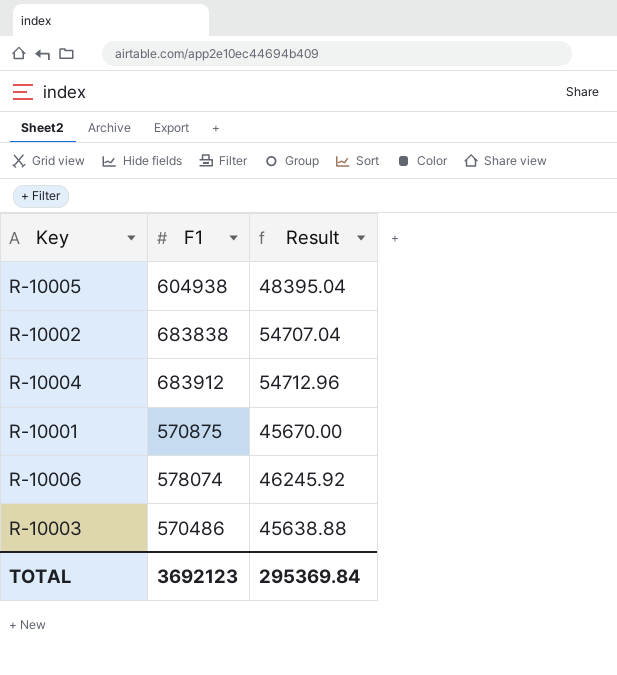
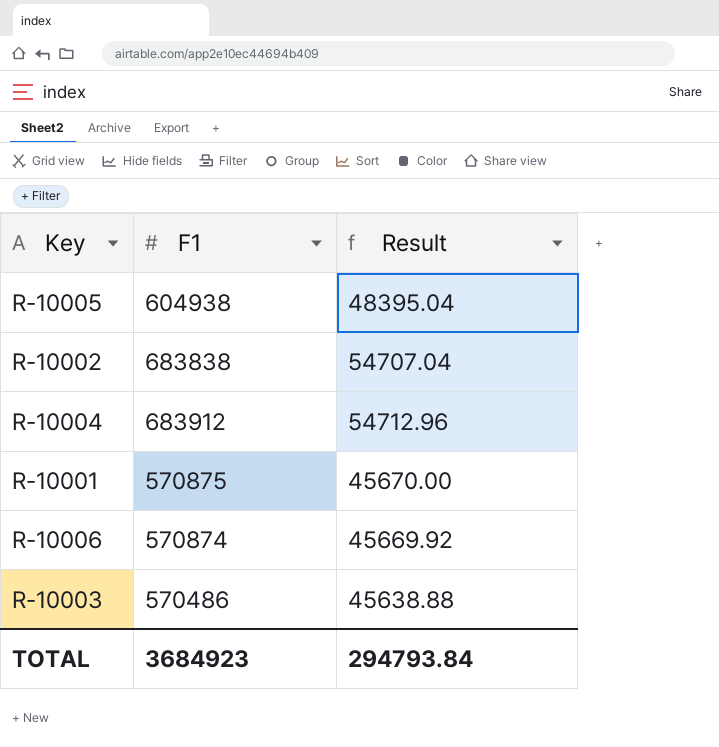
R-10006 | F1: 578074 -> 570874
R-10006 | Result: 46245.92 -> 45669.92
TOTAL | F1: 3692123 -> 3684923
TOTAL | Result: 295369.84 -> 294793.84

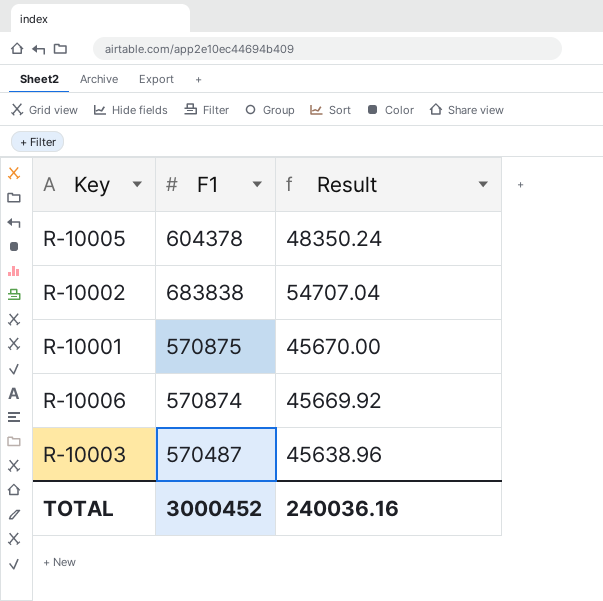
row R-10004: 683912 | 54712.96 -> none
R-10005 | F1: 604938 -> 604378
R-10005 | Result: 48395.04 -> 48350.24
R-10003 | F1: 570486 -> 570487
R-10003 | Result: 45638.88 -> 45638.96
TOTAL | F1: 3684923 -> 3000452
TOTAL | Result: 294793.84 -> 240036.16

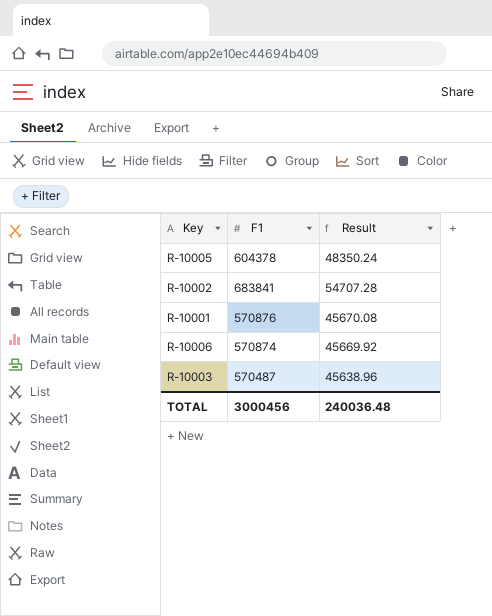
R-10002 | F1: 683838 -> 683841
R-10002 | Result: 54707.04 -> 54707.28
R-10001 | F1: 570875 -> 570876
R-10001 | Result: 45670.00 -> 45670.08
TOTAL | F1: 3000452 -> 3000456
TOTAL | Result: 240036.16 -> 240036.48

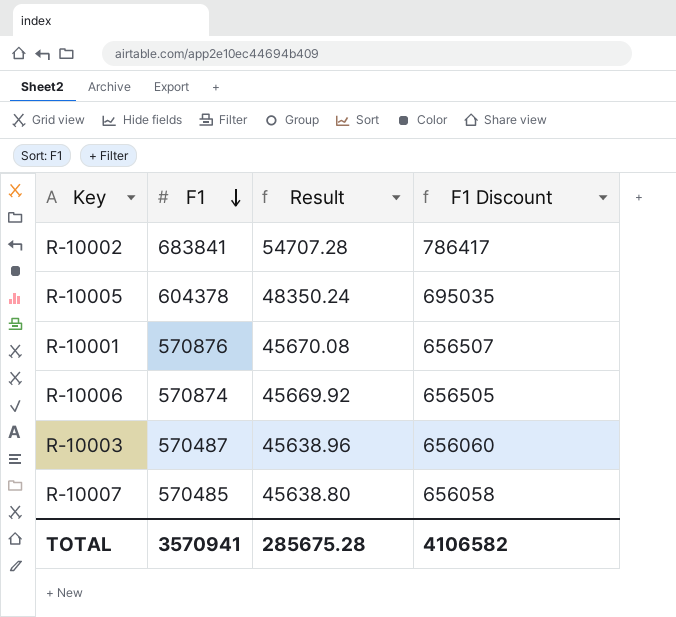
row order: none -> F1 descending
column F1 Discount | formula: none -> [F1] * 1.15
row R-10007: none -> 570485 | 45638.80 | 656058
TOTAL | F1: 3000456 -> 3570941
TOTAL | Result: 240036.48 -> 285675.28

